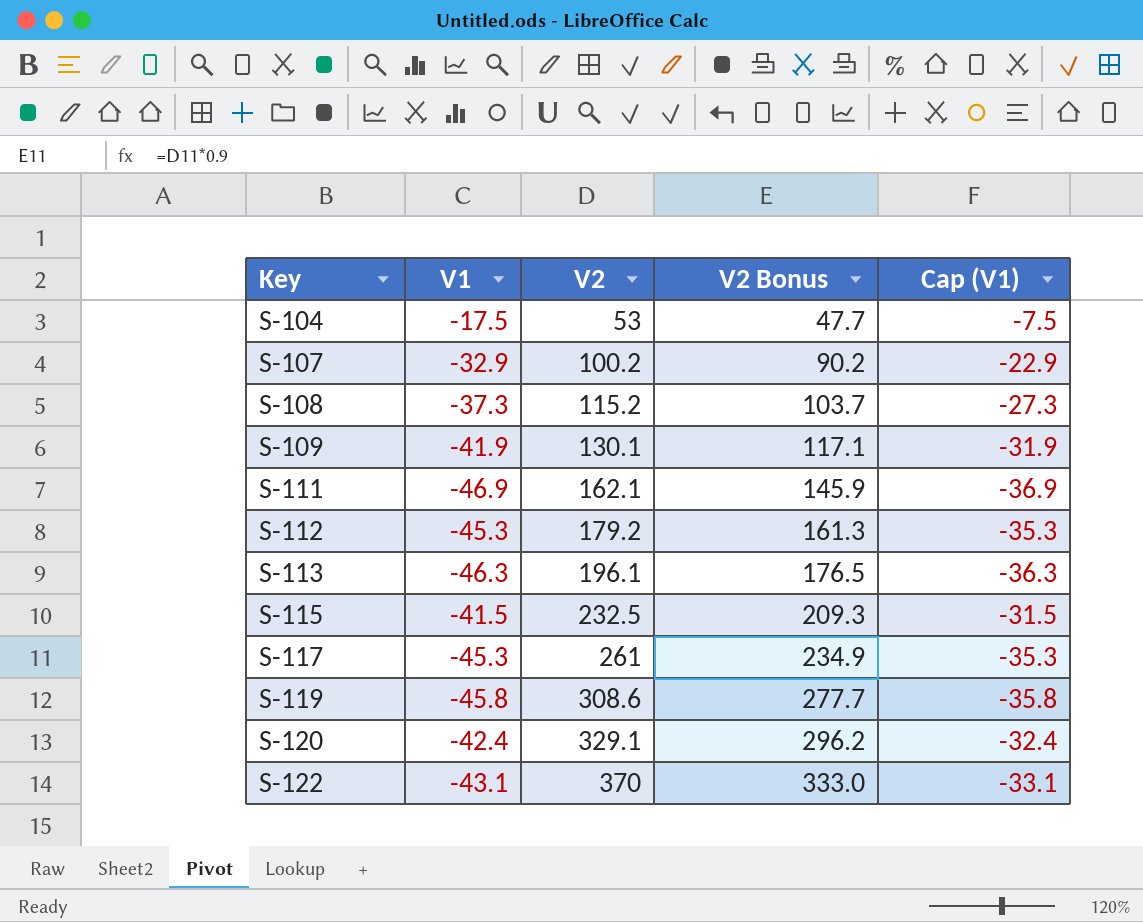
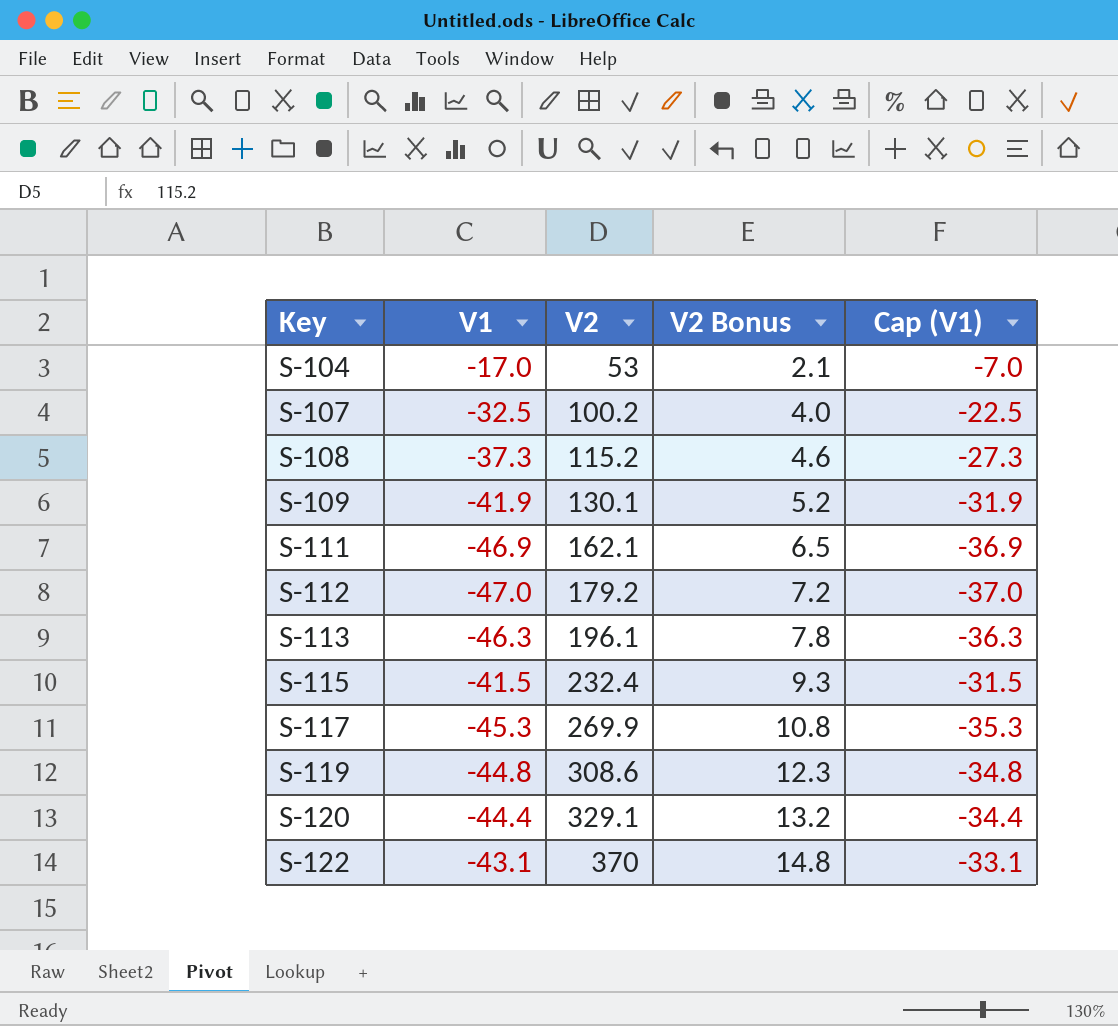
column V2 Bonus | formula: [V2] * 0.9 -> [V2] * 0.04
S-104 | V1: -17.5 -> -17.0
S-104 | Cap (V1): -7.5 -> -7.0
S-107 | V1: -32.9 -> -32.5
S-107 | Cap (V1): -22.9 -> -22.5
S-112 | V1: -45.3 -> -47.0
S-112 | Cap (V1): -35.3 -> -37.0
S-115 | V2: 232.5 -> 232.4
S-117 | V2: 261 -> 269.9
S-119 | V1: -45.8 -> -44.8
S-119 | Cap (V1): -35.8 -> -34.8
S-120 | V1: -42.4 -> -44.4
S-120 | Cap (V1): -32.4 -> -34.4

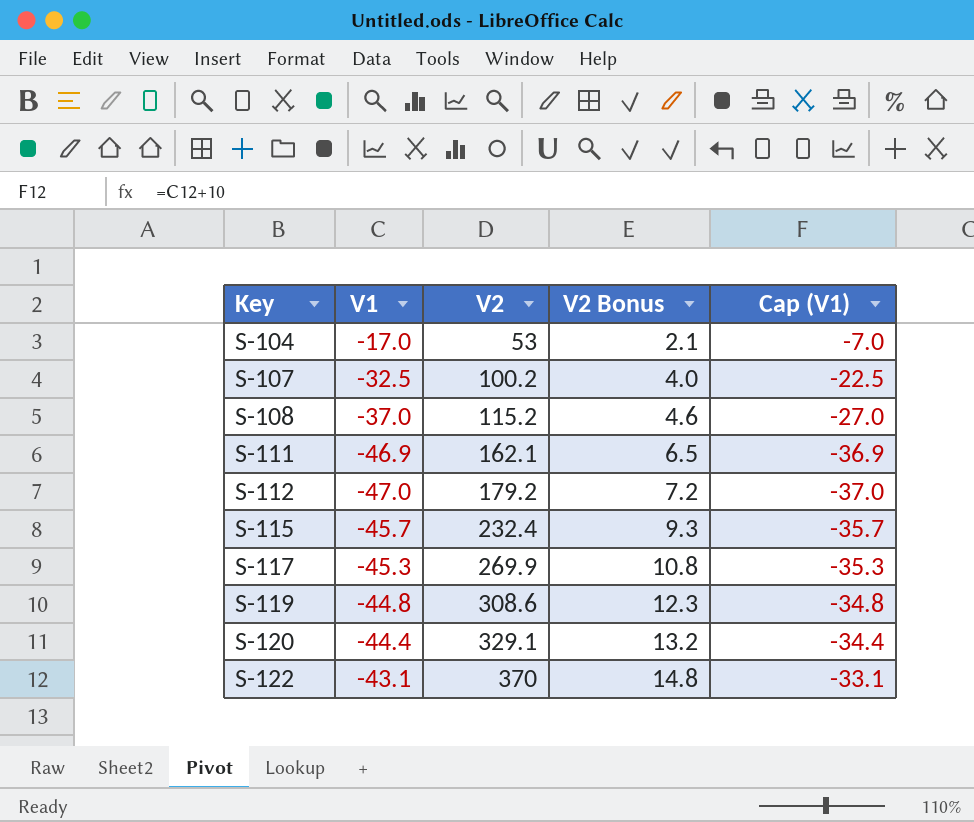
row S-109: -41.9 | 130.1 | 5.2 | -31.9 -> none
row S-113: -46.3 | 196.1 | 7.8 | -36.3 -> none
S-108 | V1: -37.3 -> -37.0
S-108 | Cap (V1): -27.3 -> -27.0
S-115 | V1: -41.5 -> -45.7
S-115 | Cap (V1): -31.5 -> -35.7

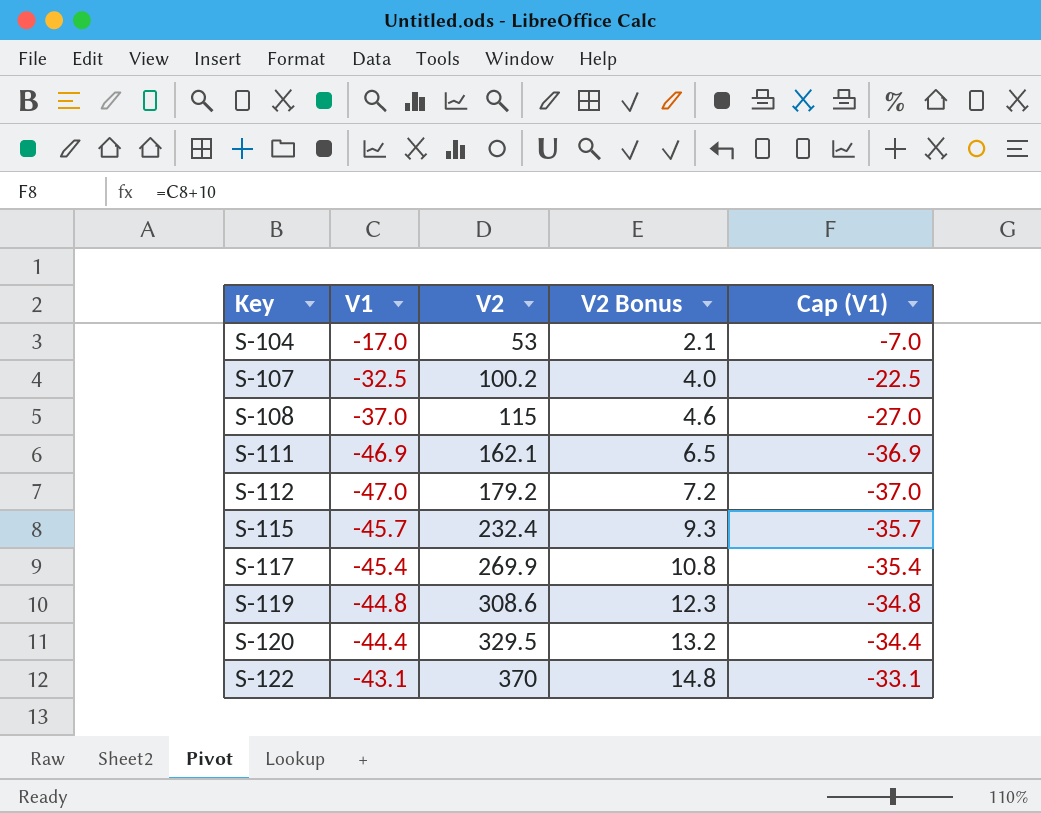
S-108 | V2: 115.2 -> 115
S-117 | V1: -45.3 -> -45.4
S-117 | Cap (V1): -35.3 -> -35.4
S-120 | V2: 329.1 -> 329.5

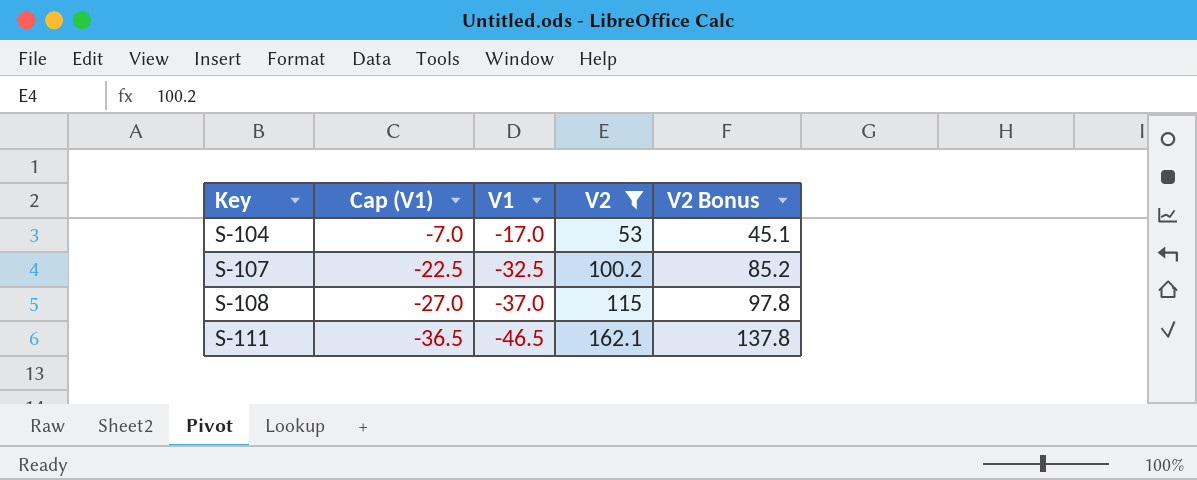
filter: none -> V2 <= 162.1
column Cap (V1) | position: 5 -> 2
column V2 Bonus | formula: [V2] * 0.04 -> [V2] * 0.85
S-111 | Cap (V1): -36.9 -> -36.5
S-111 | V1: -46.9 -> -46.5

